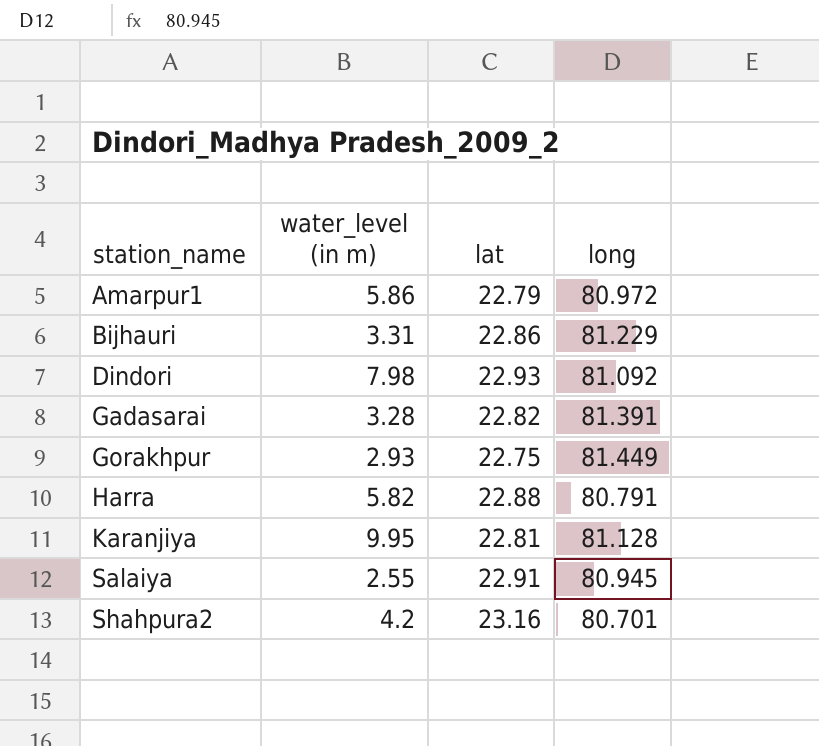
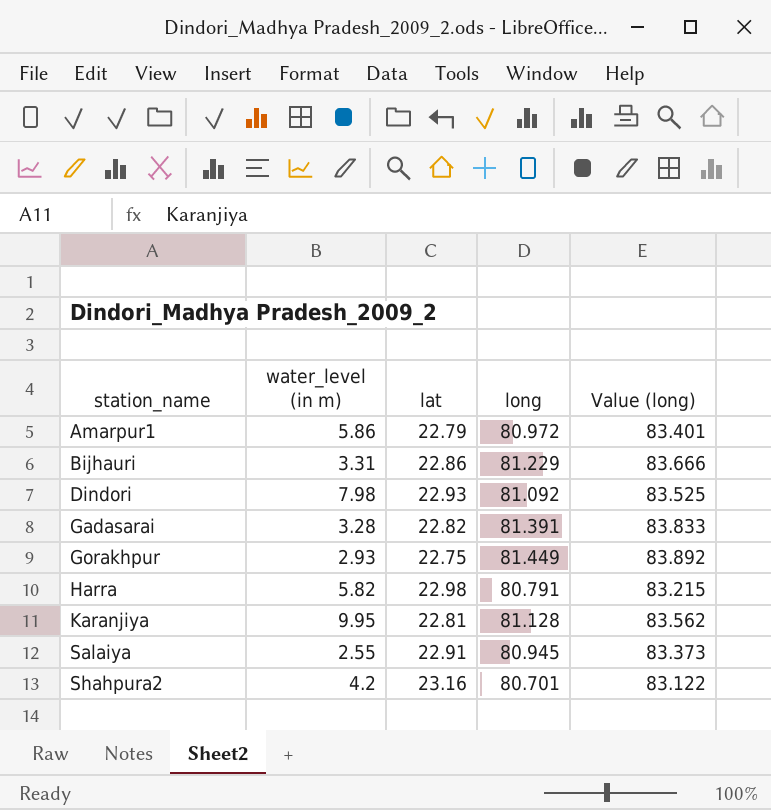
column Value (long) | formula: none -> [long] * 1.03
Harra | lat: 22.88 -> 22.98

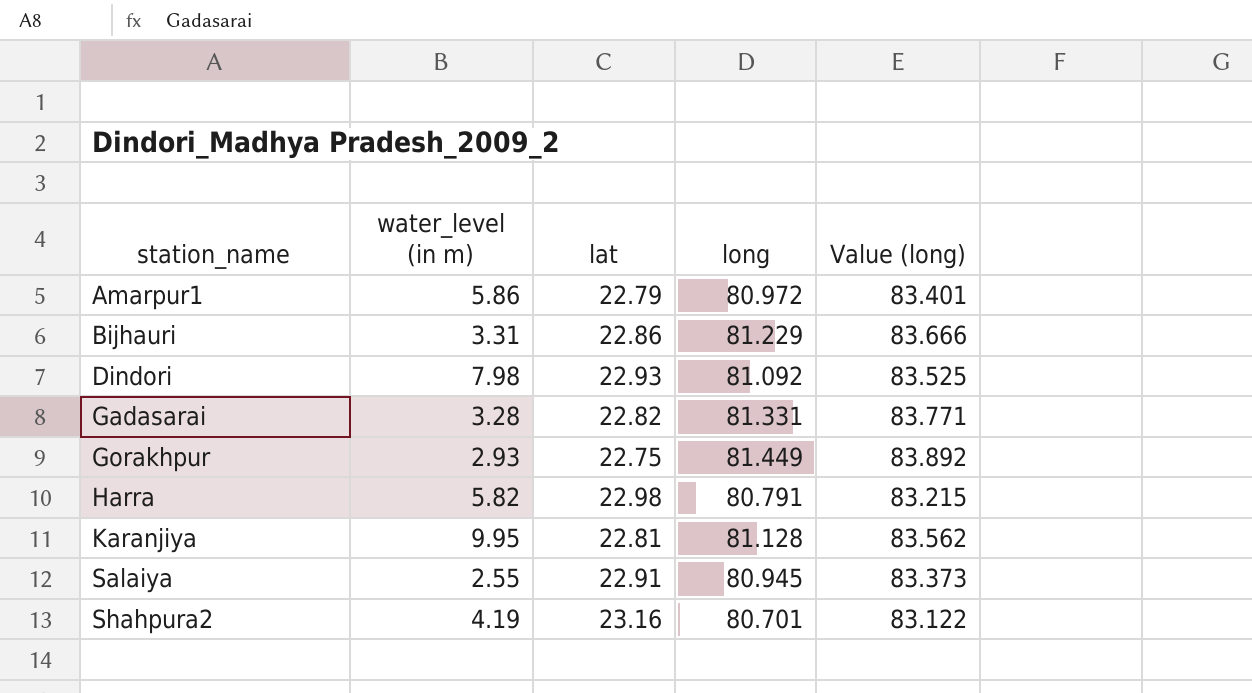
Gadasarai | long: 81.391 -> 81.331
Gadasarai | Value (long): 83.833 -> 83.771
Shahpura2 | water_level (in m): 4.2 -> 4.19

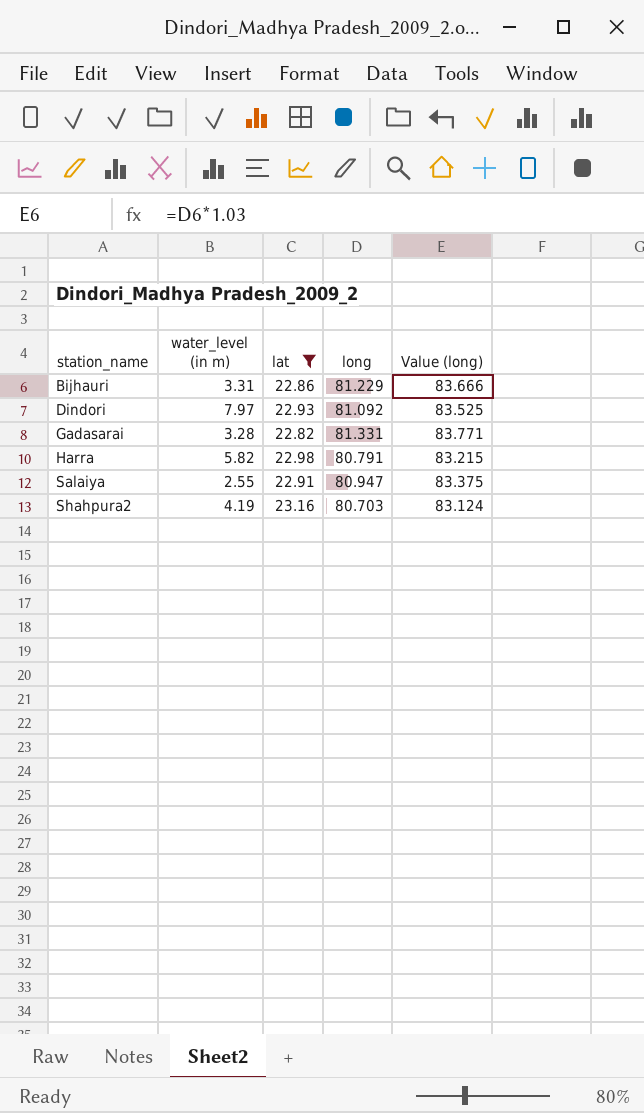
filter: none -> lat >= 22.82
Dindori | water_level (in m): 7.98 -> 7.97
Salaiya | long: 80.945 -> 80.947
Salaiya | Value (long): 83.373 -> 83.375
Shahpura2 | long: 80.701 -> 80.703
Shahpura2 | Value (long): 83.122 -> 83.124

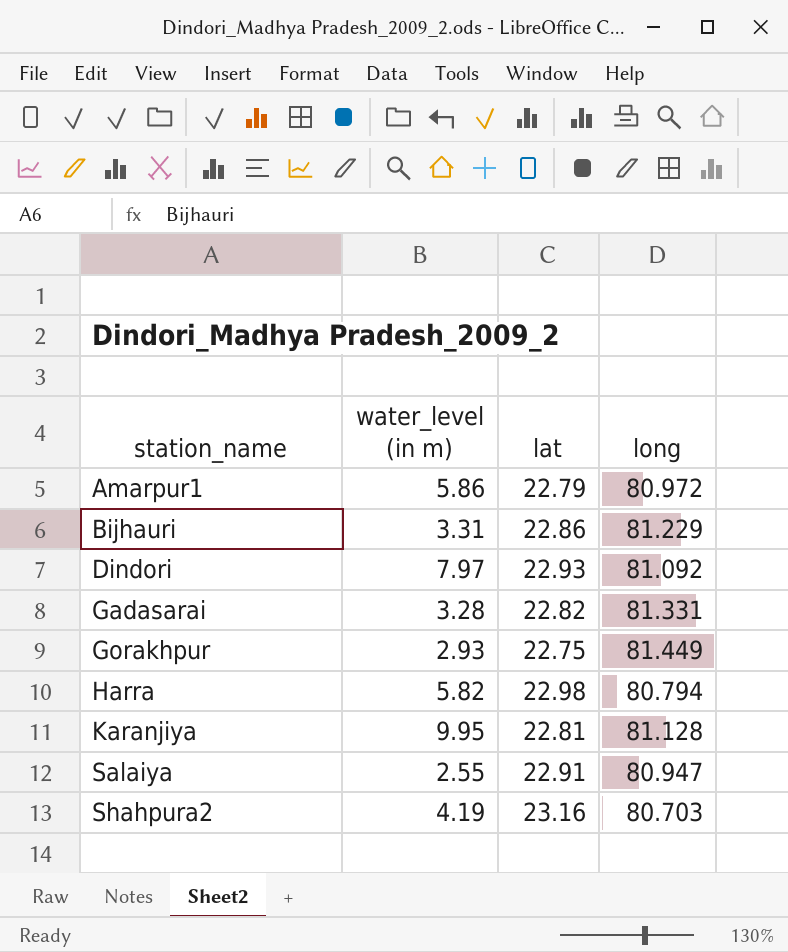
filter: lat >= 22.82 -> none
column Value (long) | formula: [long] * 1.03 -> none
Harra | long: 80.791 -> 80.794

